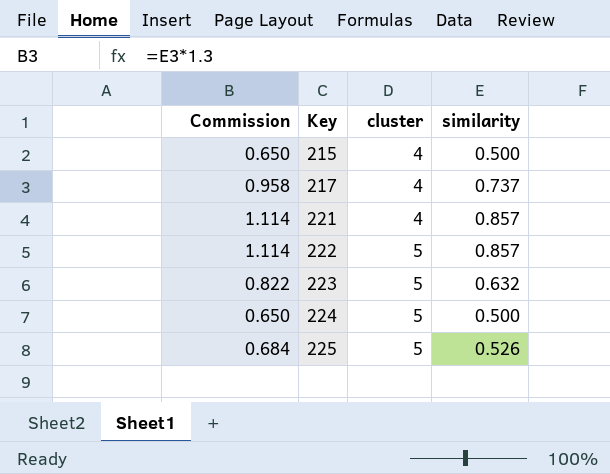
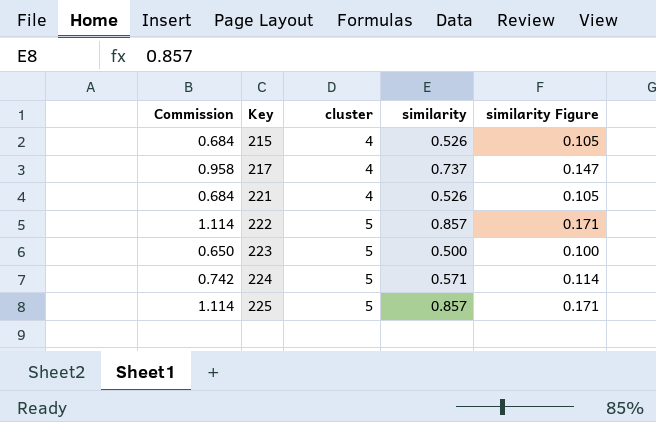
column similarity Figure | formula: none -> [similarity] * 0.2
215 | Commission: 0.650 -> 0.684
215 | similarity: 0.500 -> 0.526
221 | Commission: 1.114 -> 0.684
221 | similarity: 0.857 -> 0.526
223 | Commission: 0.822 -> 0.650
223 | similarity: 0.632 -> 0.500
224 | Commission: 0.650 -> 0.742
224 | similarity: 0.500 -> 0.571
225 | Commission: 0.684 -> 1.114
225 | similarity: 0.526 -> 0.857

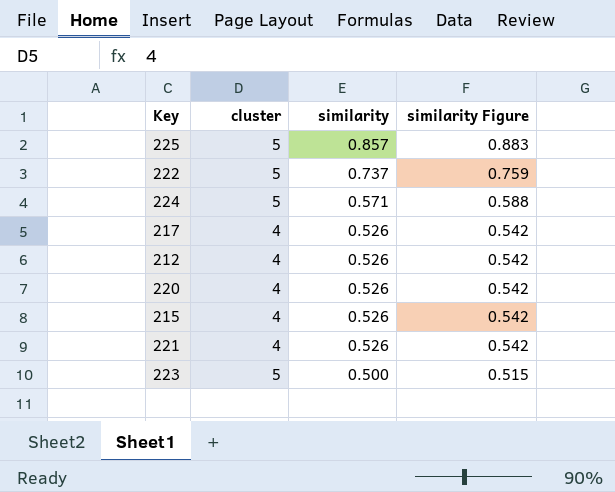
row order: Key ascending -> similarity descending
column Commission | formula: [similarity] * 1.3 -> none
column similarity Figure | formula: [similarity] * 0.2 -> [similarity] * 1.03
222 | similarity: 0.857 -> 0.737
217 | similarity: 0.737 -> 0.526
row 212: none -> 4 | 0.526 | 0.542
row 220: none -> 4 | 0.526 | 0.542

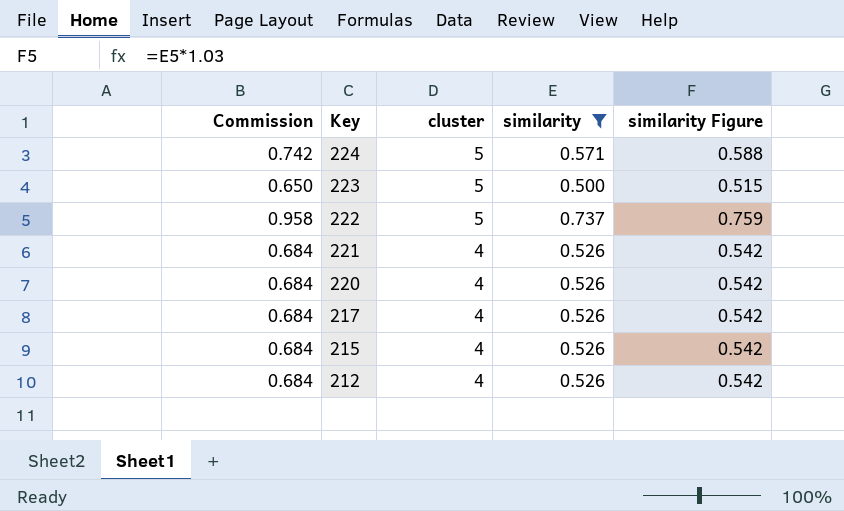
filter: none -> similarity != 0.857
row order: similarity descending -> Key descending
column Commission | formula: none -> [similarity] * 1.3

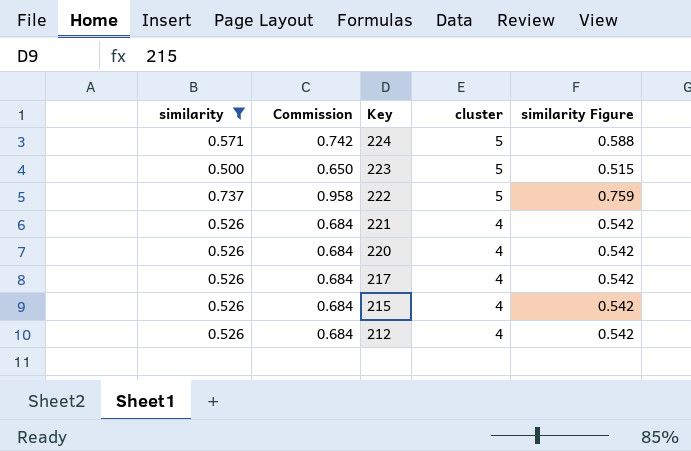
column similarity | position: 4 -> 1

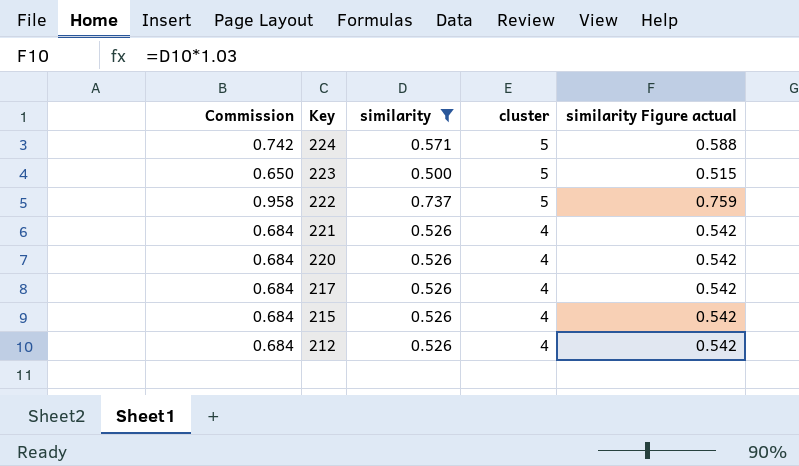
column similarity | position: 1 -> 3
column name: similarity Figure -> similarity Figure actual

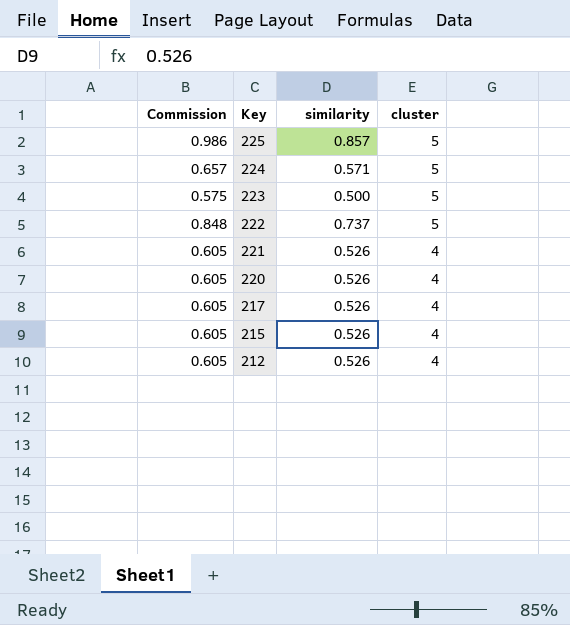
filter: similarity != 0.857 -> none
column similarity Figure actual | formula: [similarity] * 1.03 -> none
column Commission | formula: [similarity] * 1.3 -> [similarity] * 1.15

